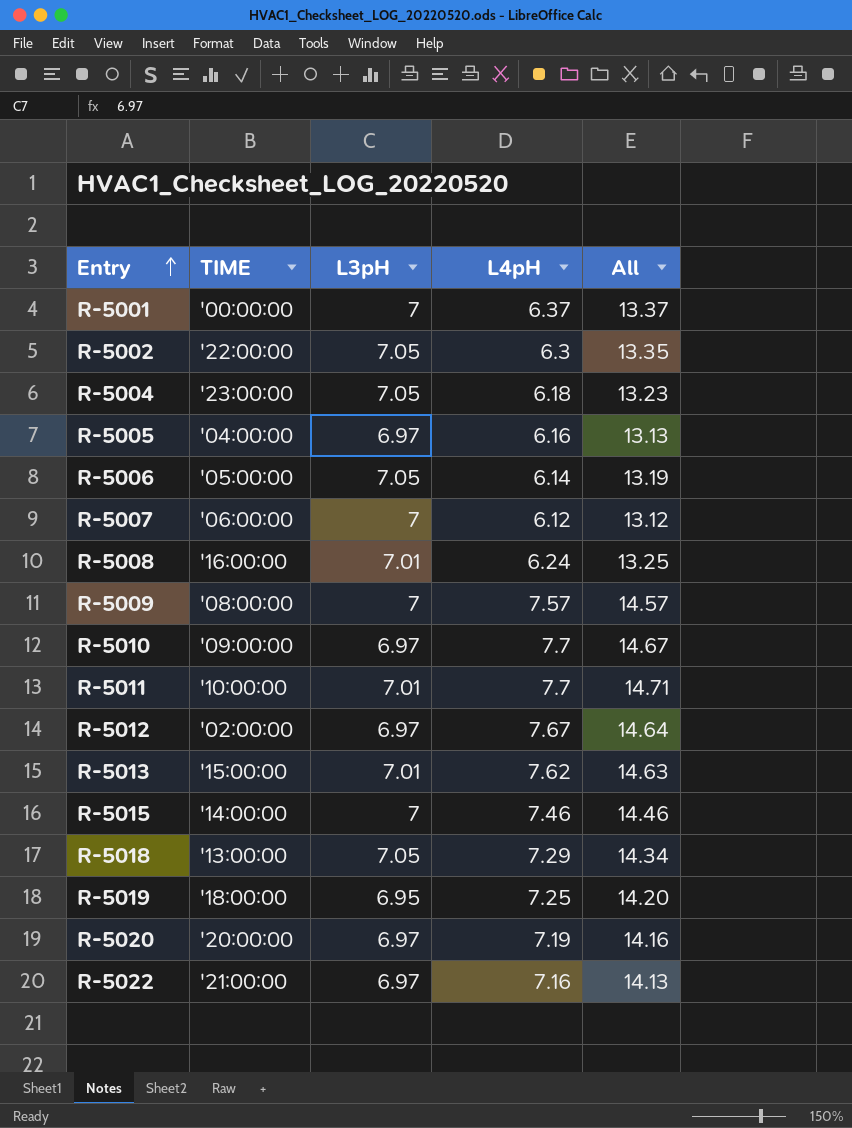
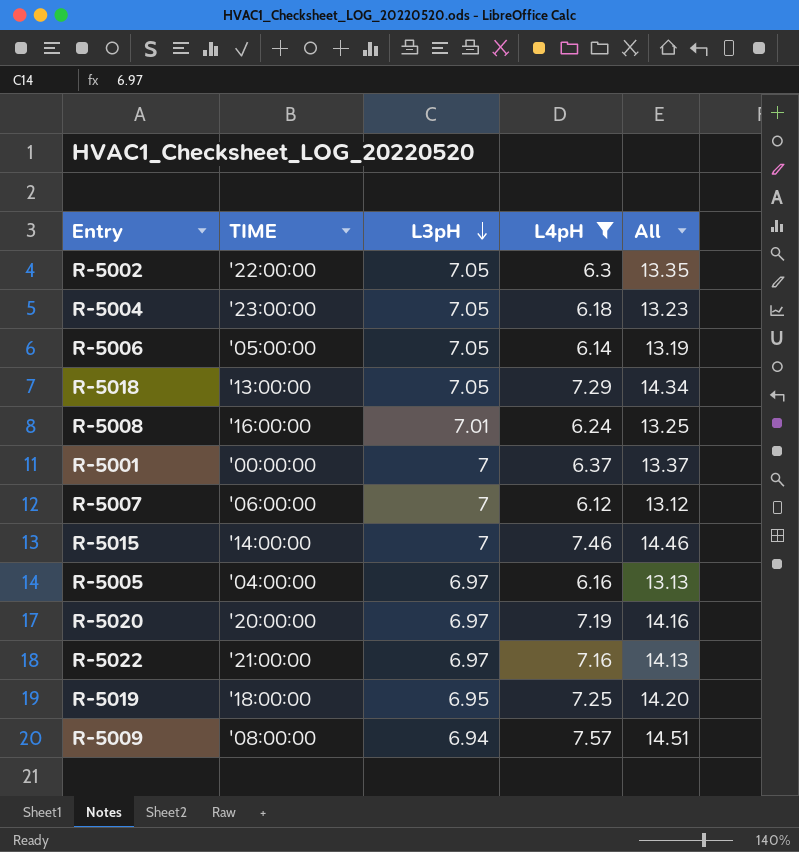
filter: none -> L4pH <= 7.57
row order: Entry ascending -> L3pH descending
R-5009 | L3pH: 7 -> 6.94
R-5009 | All: 14.57 -> 14.51

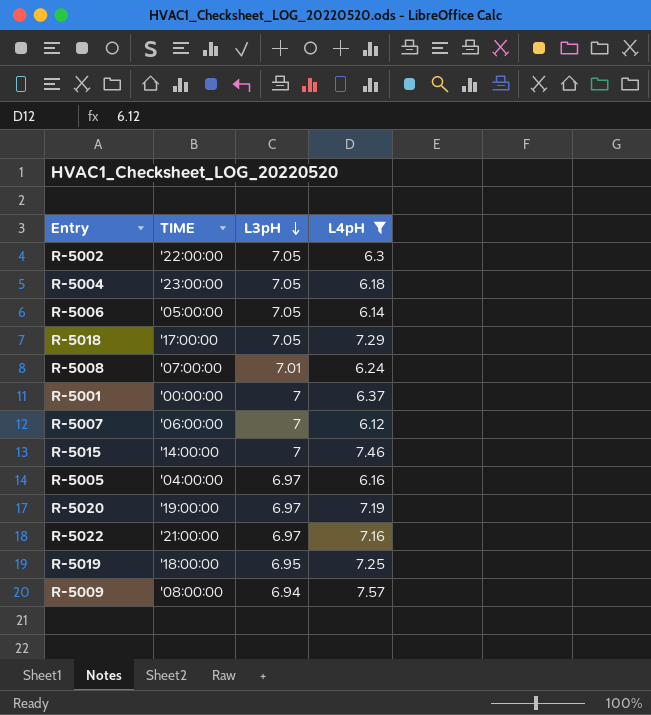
column All | formula: [L3pH] + [L4pH] -> none
R-5018 | TIME: '13:00:00 -> '17:00:00
R-5008 | TIME: '16:00:00 -> '07:00:00
R-5020 | TIME: '20:00:00 -> '19:00:00

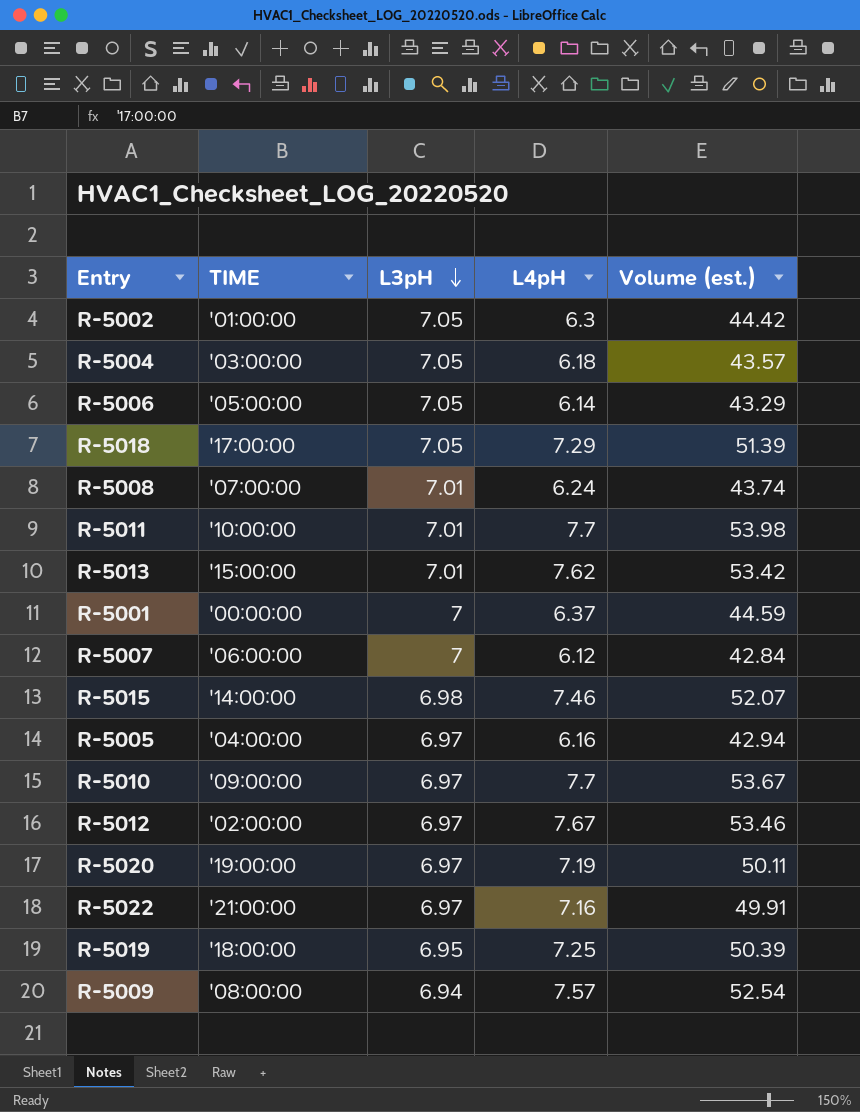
filter: L4pH <= 7.57 -> none
column Volume (est.) | formula: none -> [L3pH] * [L4pH]
R-5002 | TIME: '22:00:00 -> '01:00:00
R-5004 | TIME: '23:00:00 -> '03:00:00
R-5015 | L3pH: 7 -> 6.98

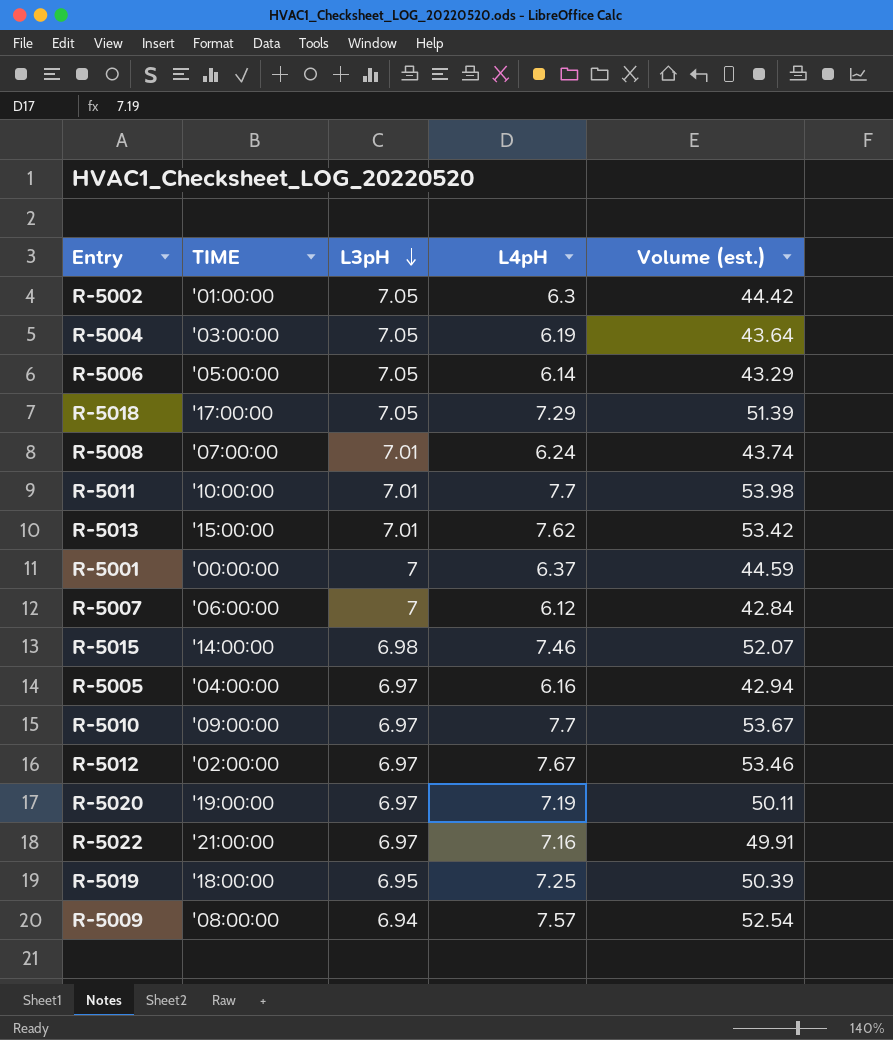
R-5004 | L4pH: 6.18 -> 6.19
R-5004 | Volume (est.): 43.57 -> 43.64

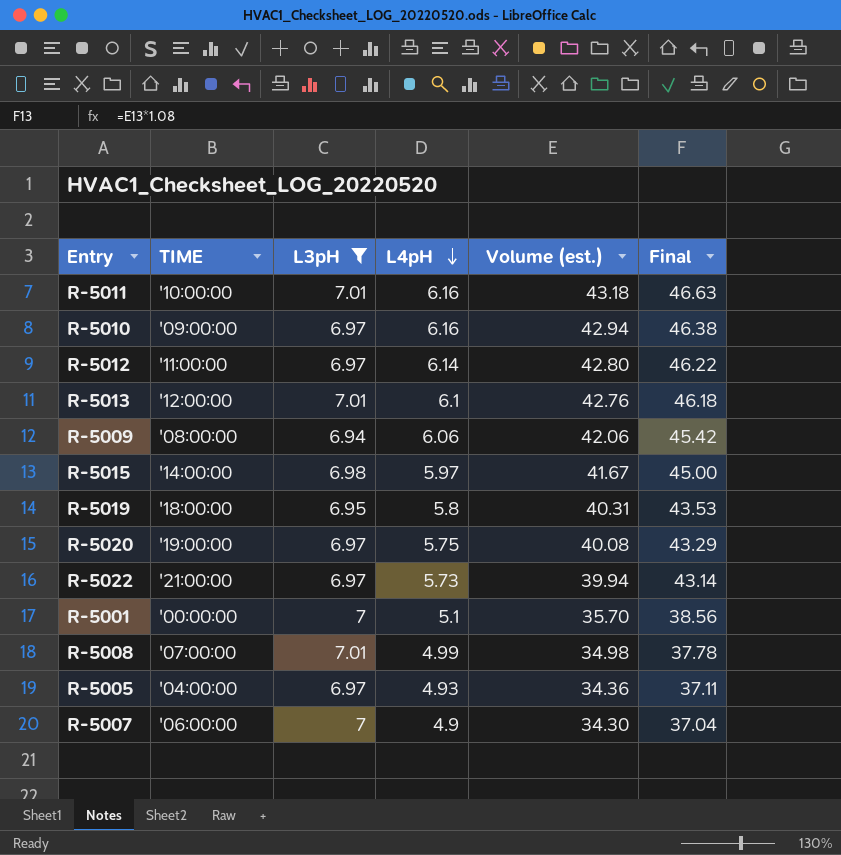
filter: none -> L3pH != 7.05
row order: L3pH descending -> L4pH descending
column Final | formula: none -> [Volume (est.)] * 1.08
R-5011 | L4pH: 7.7 -> 6.16
R-5011 | Volume (est.): 53.98 -> 43.18
R-5010 | L4pH: 7.7 -> 6.16
R-5010 | Volume (est.): 53.67 -> 42.94
R-5012 | TIME: '02:00:00 -> '11:00:00
R-5012 | L4pH: 7.67 -> 6.14
R-5012 | Volume (est.): 53.46 -> 42.80
R-5013 | TIME: '15:00:00 -> '12:00:00
R-5013 | L4pH: 7.62 -> 6.1
R-5013 | Volume (est.): 53.42 -> 42.76
R-5009 | L4pH: 7.57 -> 6.06
R-5009 | Volume (est.): 52.54 -> 42.06
R-5015 | L4pH: 7.46 -> 5.97
R-5015 | Volume (est.): 52.07 -> 41.67
R-5019 | L4pH: 7.25 -> 5.8
R-5019 | Volume (est.): 50.39 -> 40.31
R-5020 | L4pH: 7.19 -> 5.75
R-5020 | Volume (est.): 50.11 -> 40.08
R-5022 | L4pH: 7.16 -> 5.73
R-5022 | Volume (est.): 49.91 -> 39.94
R-5001 | L4pH: 6.37 -> 5.1
R-5001 | Volume (est.): 44.59 -> 35.70
R-5008 | L4pH: 6.24 -> 4.99
R-5008 | Volume (est.): 43.74 -> 34.98
R-5005 | L4pH: 6.16 -> 4.93
R-5005 | Volume (est.): 42.94 -> 34.36
R-5007 | L4pH: 6.12 -> 4.9
R-5007 | Volume (est.): 42.84 -> 34.30

